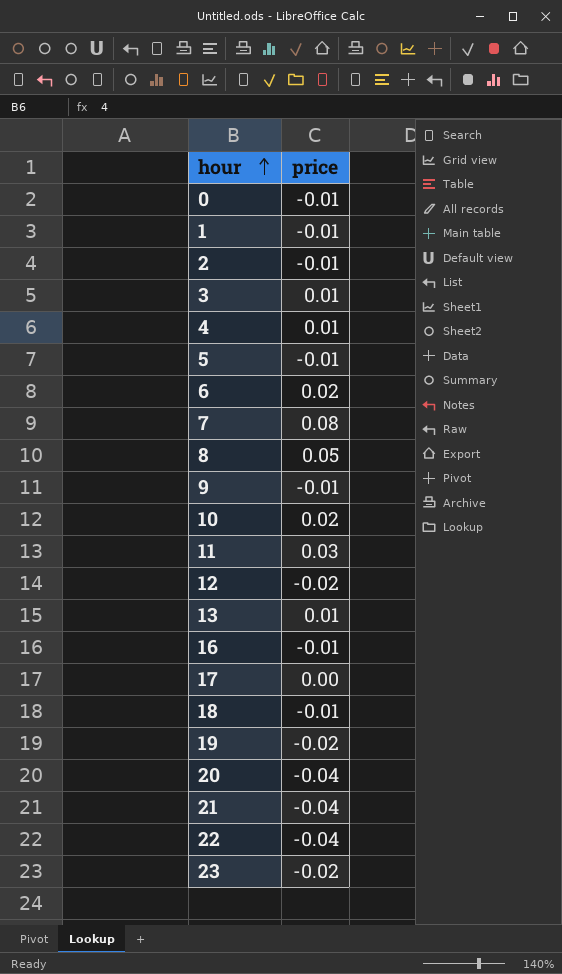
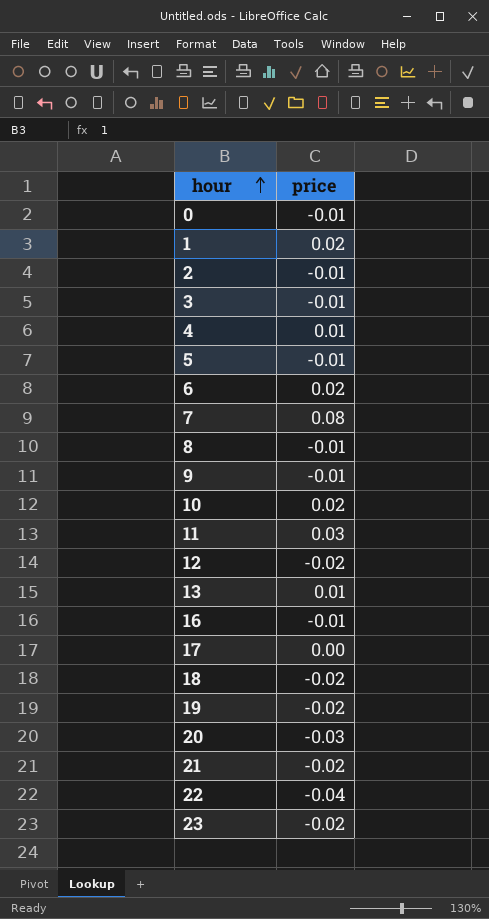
1 | price: -0.01 -> 0.02
3 | price: 0.01 -> -0.01
8 | price: 0.05 -> -0.01
18 | price: -0.01 -> -0.02
20 | price: -0.04 -> -0.03
21 | price: -0.04 -> -0.02

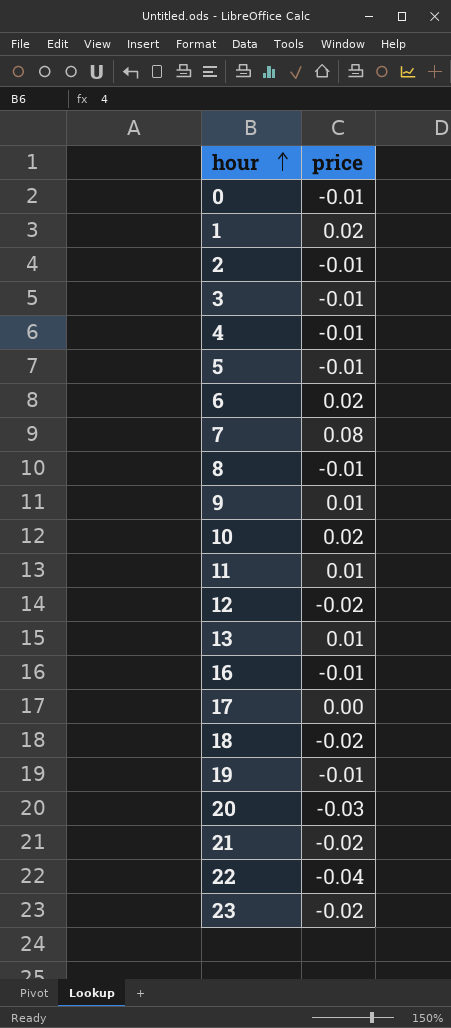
4 | price: 0.01 -> -0.01
9 | price: -0.01 -> 0.01
11 | price: 0.03 -> 0.01
19 | price: -0.02 -> -0.01

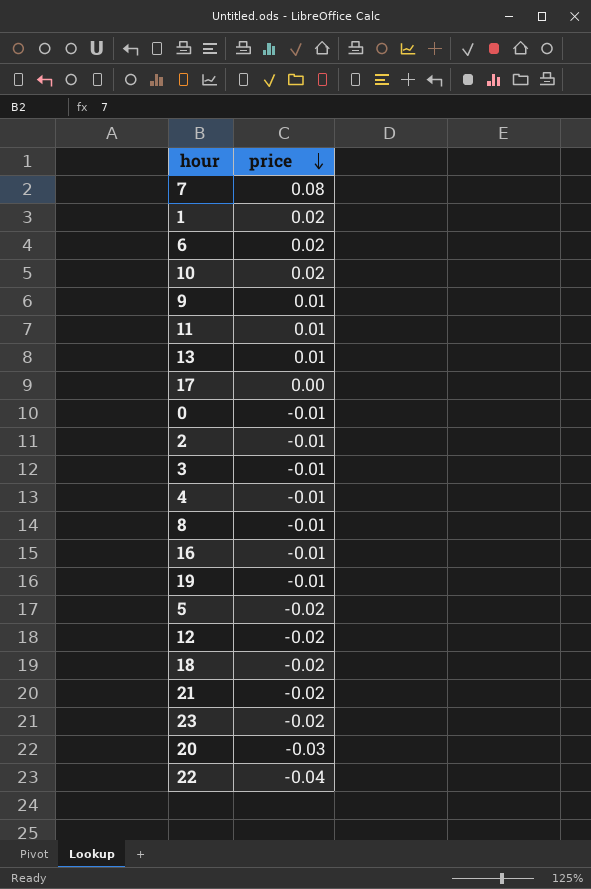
row order: hour ascending -> price descending
5 | price: -0.01 -> -0.02

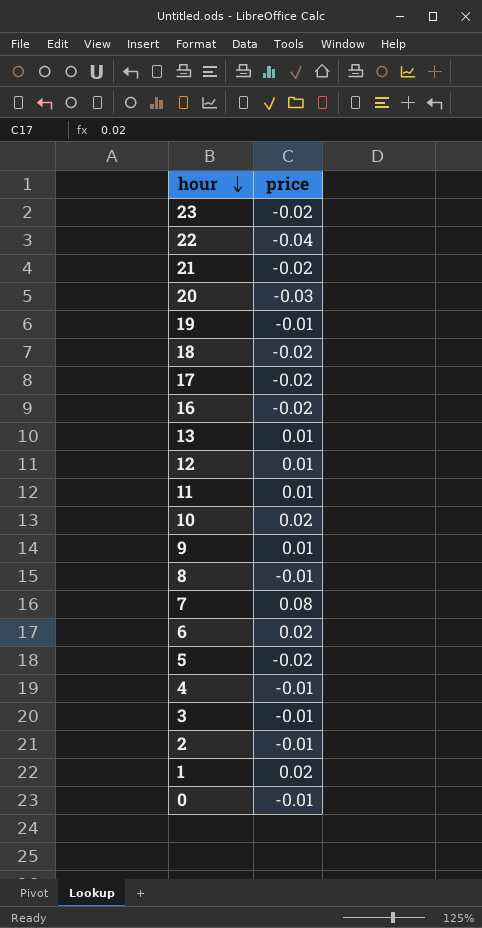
row order: price descending -> hour descending
17 | price: 0.00 -> -0.02
16 | price: -0.01 -> -0.02
12 | price: -0.02 -> 0.01

